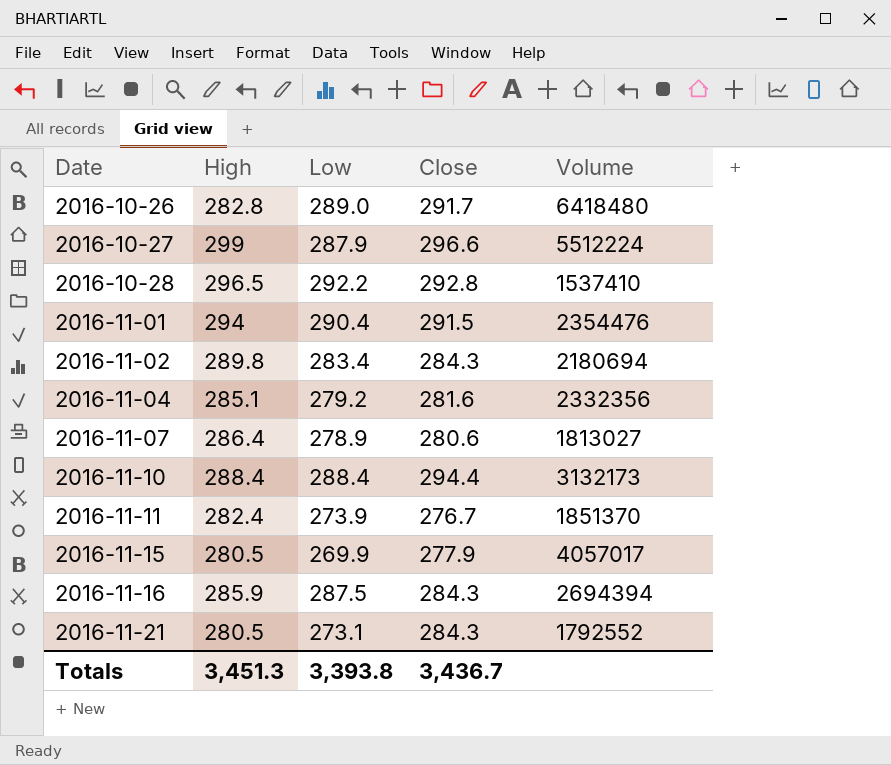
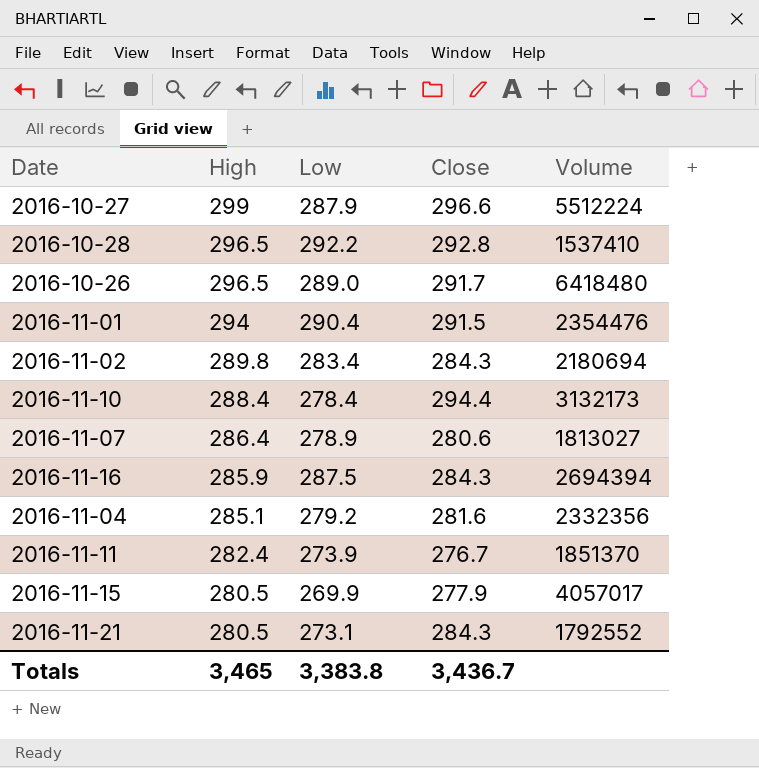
row order: Date ascending -> High descending
2016-10-26 | High: 282.8 -> 296.5
2016-11-10 | Low: 288.4 -> 278.4
Totals | High: 3,451.3 -> 3,465
Totals | Low: 3,393.8 -> 3,383.8

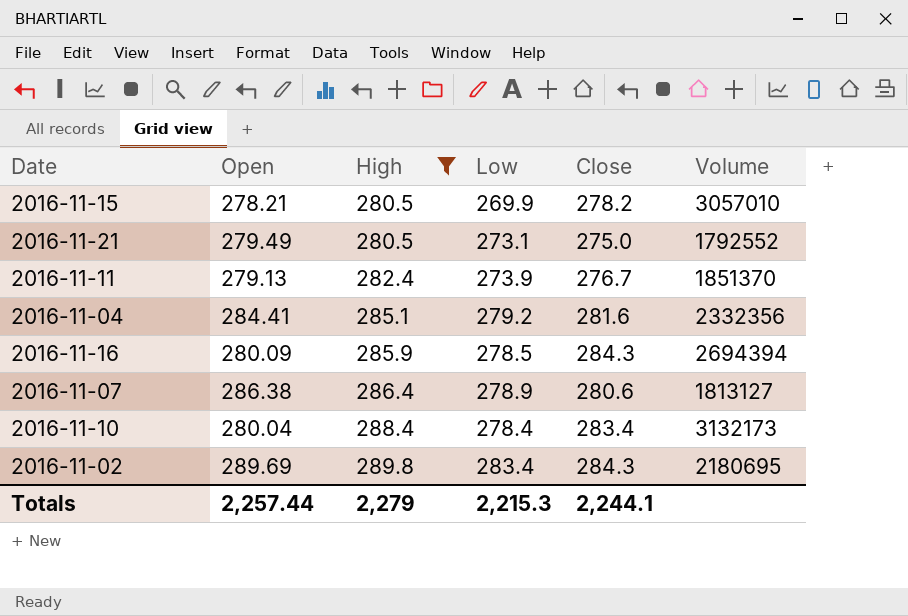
filter: none -> High <= 289.8
row order: High descending -> High ascending
column Open | position: none -> 2
2016-11-15 | Close: 277.9 -> 278.2
2016-11-15 | Volume: 4057017 -> 3057010
2016-11-21 | Close: 284.3 -> 275.0
2016-11-16 | Low: 287.5 -> 278.5
2016-11-07 | Volume: 1813027 -> 1813127
2016-11-10 | Close: 294.4 -> 283.4
2016-11-02 | Volume: 2180694 -> 2180695
Totals | High: 3,465 -> 2,279
Totals | Low: 3,383.8 -> 2,215.3
Totals | Close: 3,436.7 -> 2,244.1

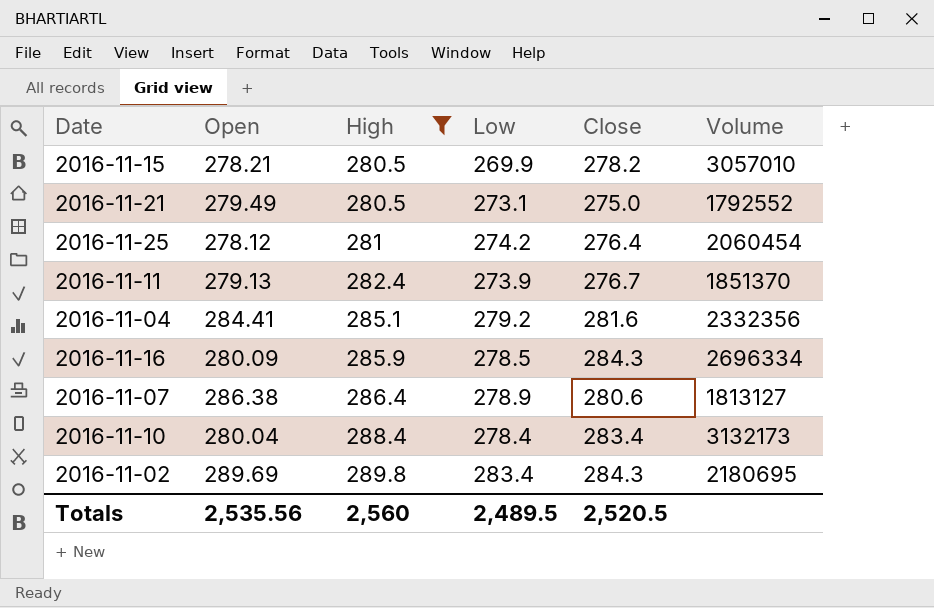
row 2016-11-25: none -> 278.12 | 281 | 274.2 | 276.4 | 2060454
2016-11-16 | Volume: 2694394 -> 2696334
Totals | Open: 2,257.44 -> 2,535.56
Totals | High: 2,279 -> 2,560
Totals | Low: 2,215.3 -> 2,489.5
Totals | Close: 2,244.1 -> 2,520.5

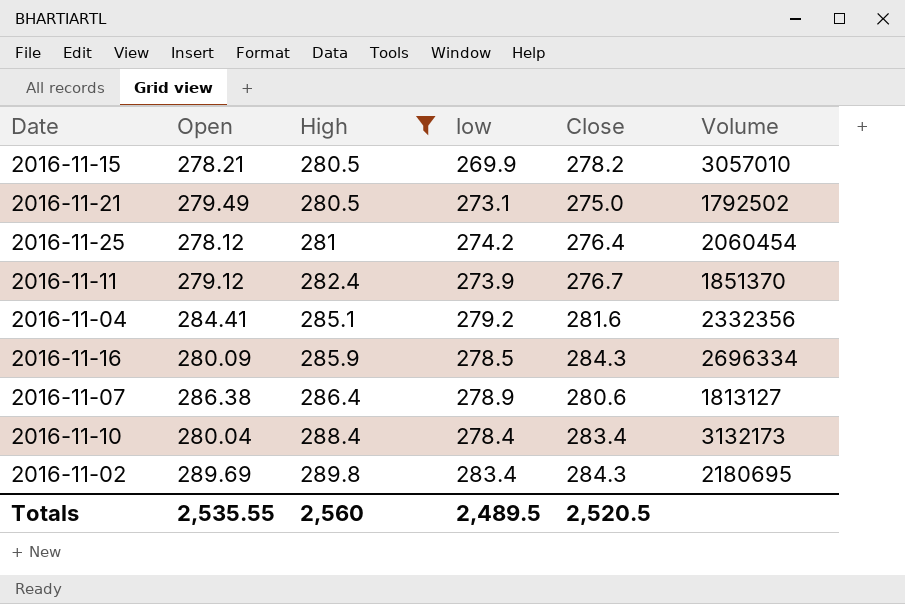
column name: Low -> low
2016-11-21 | Volume: 1792552 -> 1792502
2016-11-11 | Open: 279.13 -> 279.12
Totals | Open: 2,535.56 -> 2,535.55

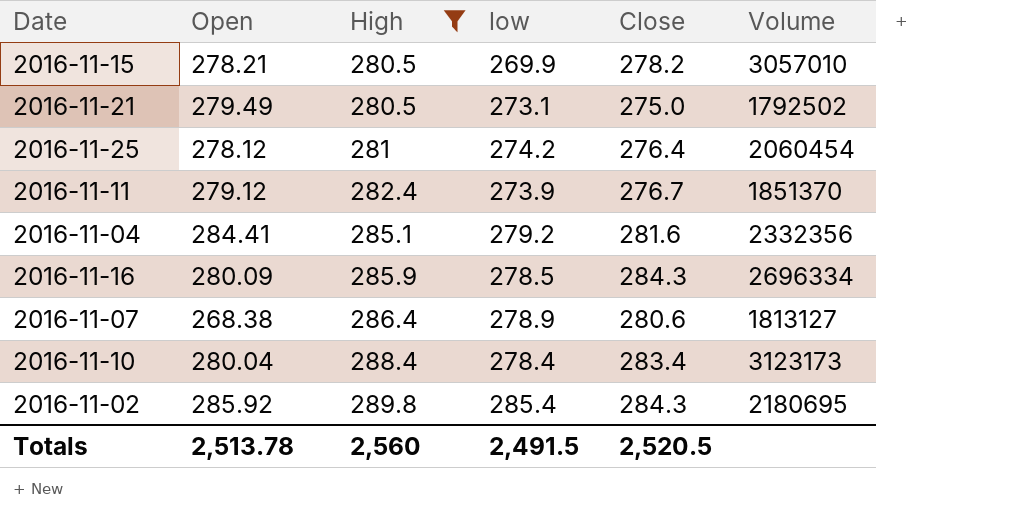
2016-11-07 | Open: 286.38 -> 268.38
2016-11-10 | Volume: 3132173 -> 3123173
2016-11-02 | Open: 289.69 -> 285.92
2016-11-02 | low: 283.4 -> 285.4
Totals | Open: 2,535.55 -> 2,513.78
Totals | low: 2,489.5 -> 2,491.5

